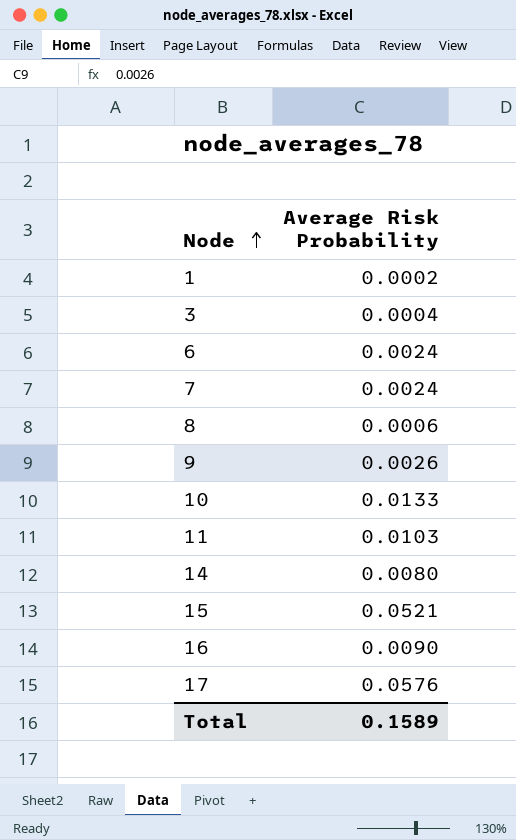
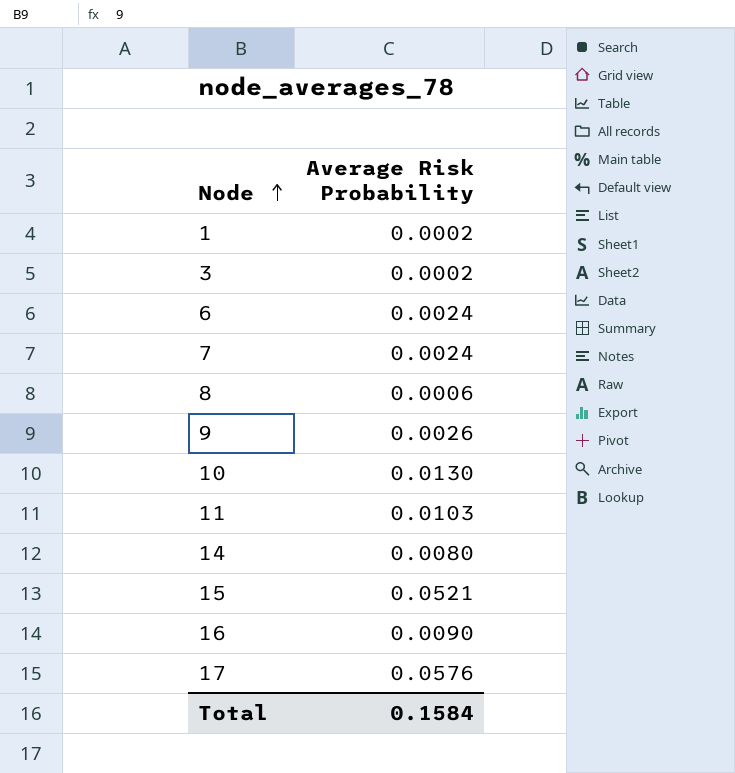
3 | Average Risk Probability: 0.0004 -> 0.0002
10 | Average Risk Probability: 0.0133 -> 0.0130
Total | Average Risk Probability: 0.1589 -> 0.1584

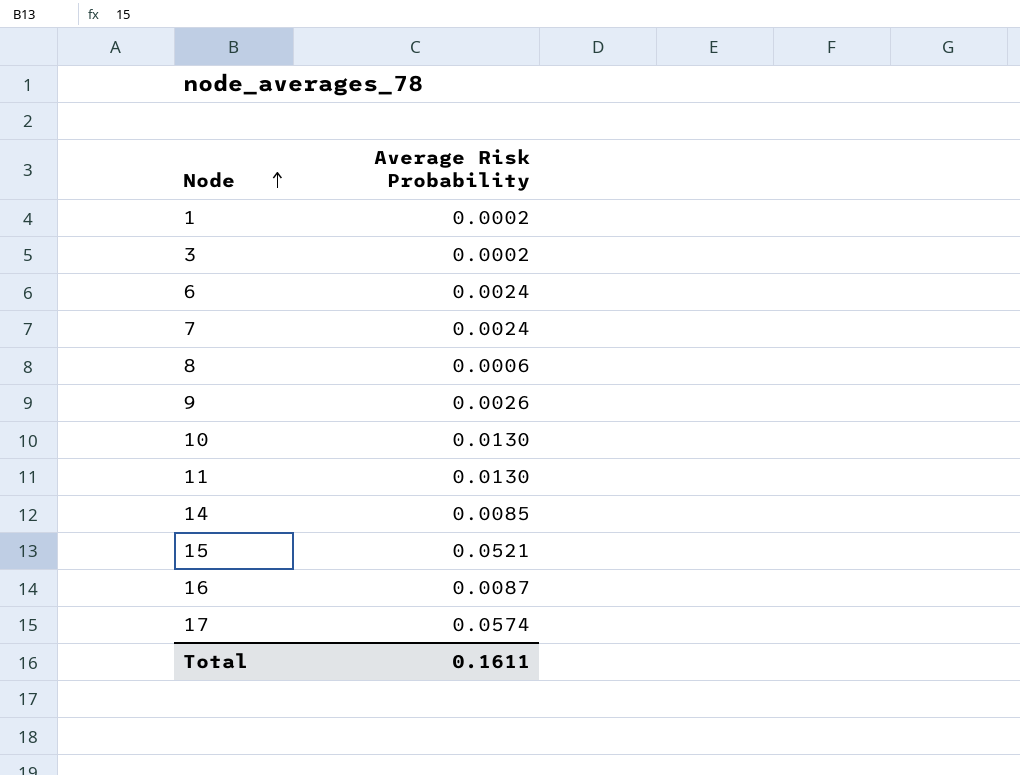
11 | Average Risk Probability: 0.0103 -> 0.0130
14 | Average Risk Probability: 0.0080 -> 0.0085
16 | Average Risk Probability: 0.0090 -> 0.0087
17 | Average Risk Probability: 0.0576 -> 0.0574
Total | Average Risk Probability: 0.1584 -> 0.1611

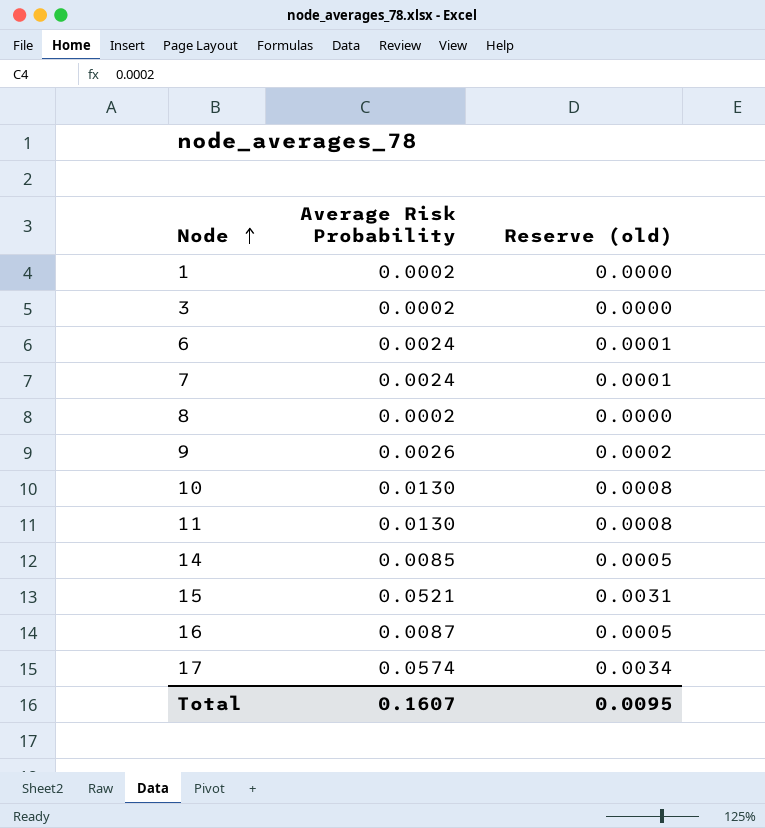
column Reserve (old) | formula: none -> [Average Risk Probability] * 0.06
8 | Average Risk Probability: 0.0006 -> 0.0002
Total | Average Risk Probability: 0.1611 -> 0.1607

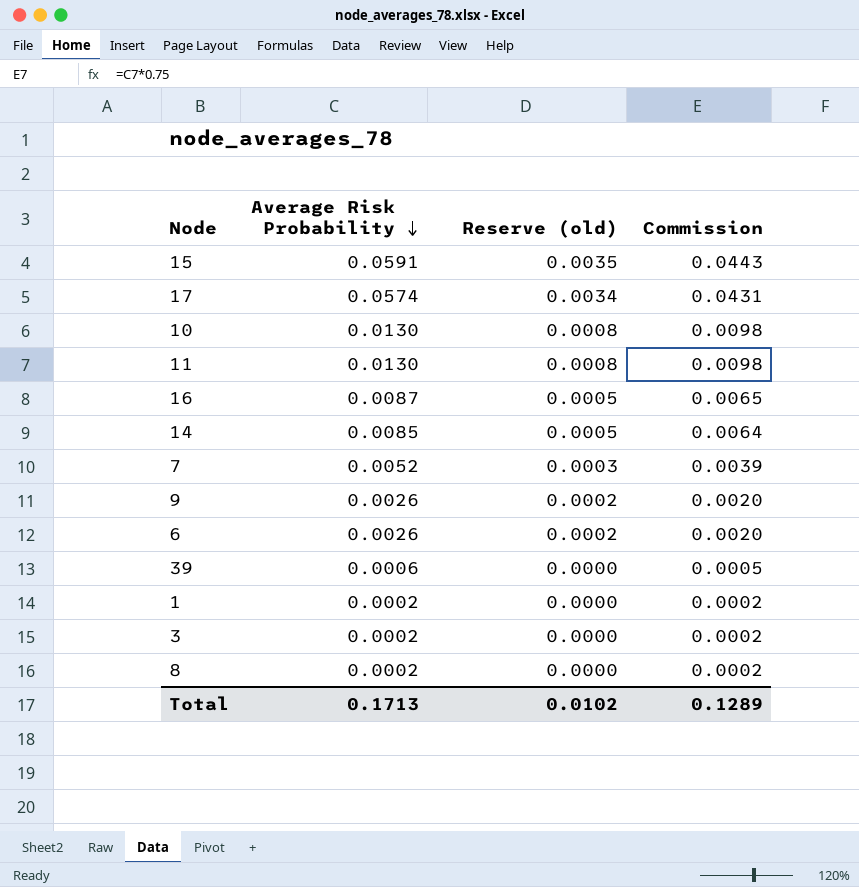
row order: Node ascending -> Average Risk Probability descending
column Commission | formula: none -> [Average Risk Probability] * 0.75
15 | Average Risk Probability: 0.0521 -> 0.0591
15 | Reserve (old): 0.0031 -> 0.0035
7 | Average Risk Probability: 0.0024 -> 0.0052
7 | Reserve (old): 0.0001 -> 0.0003
6 | Average Risk Probability: 0.0024 -> 0.0026
6 | Reserve (old): 0.0001 -> 0.0002
row 39: none -> 0.0006 | 0.0000 | 0.0005
Total | Average Risk Probability: 0.1607 -> 0.1713
Total | Reserve (old): 0.0095 -> 0.0102

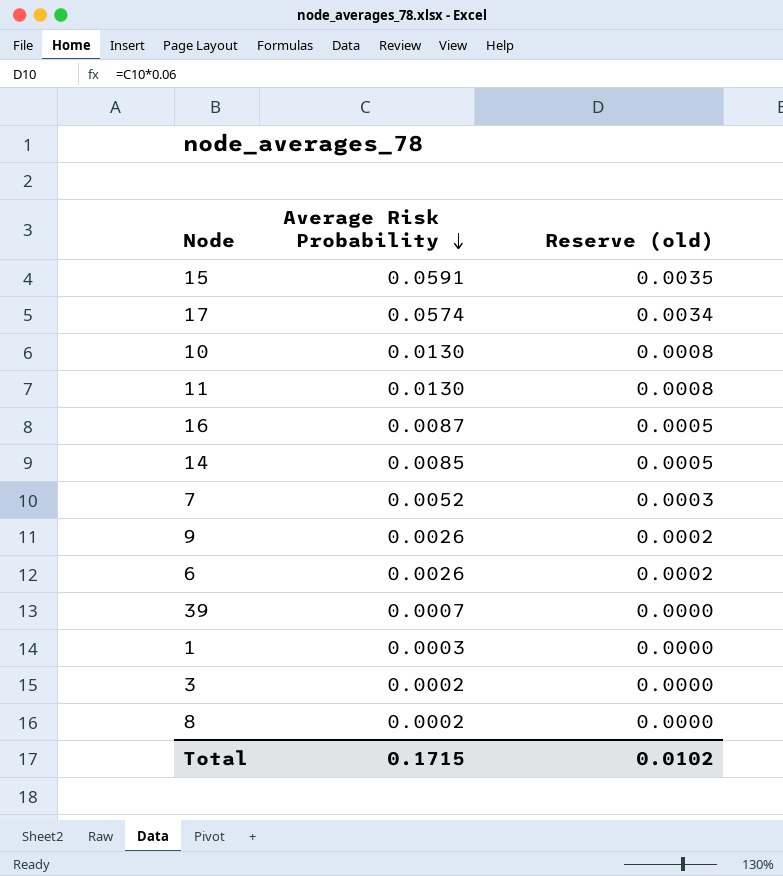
column Commission | formula: [Average Risk Probability] * 0.75 -> none
39 | Average Risk Probability: 0.0006 -> 0.0007
1 | Average Risk Probability: 0.0002 -> 0.0003
Total | Average Risk Probability: 0.1713 -> 0.1715

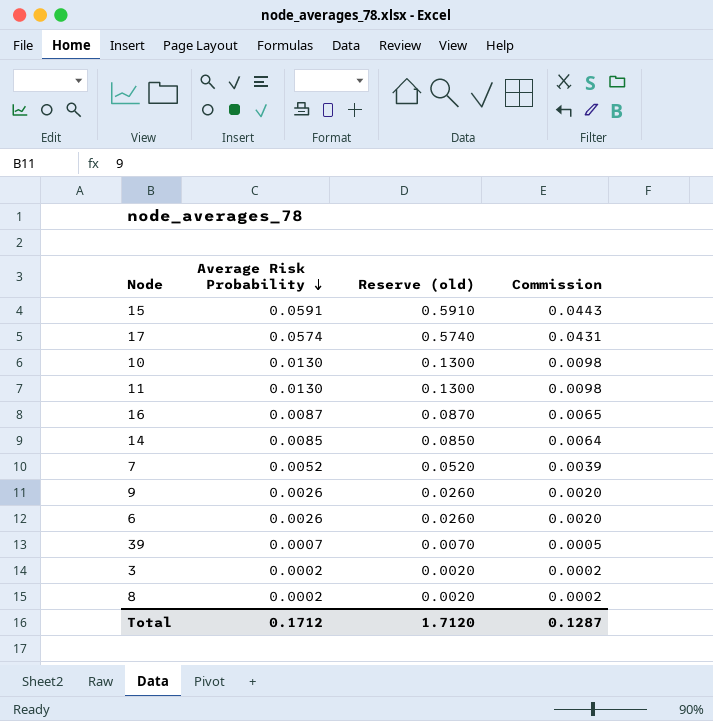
column Reserve (old) | formula: [Average Risk Probability] * 0.06 -> [Average Risk Probability] * 10
column Commission | formula: none -> [Average Risk Probability] * 0.75
row 1: 0.0003 | 0.0000 -> none
Total | Average Risk Probability: 0.1715 -> 0.1712
Total | Reserve (old): 0.0102 -> 1.7120

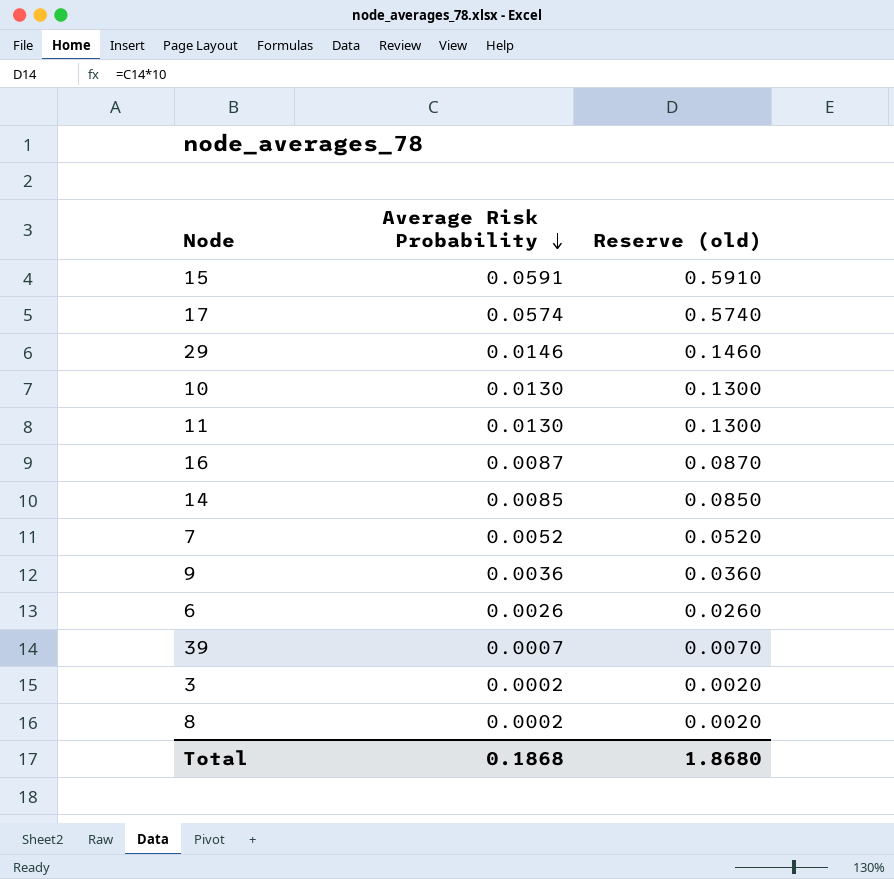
column Commission | formula: [Average Risk Probability] * 0.75 -> none
row 29: none -> 0.0146 | 0.1460
9 | Average Risk Probability: 0.0026 -> 0.0036
9 | Reserve (old): 0.0260 -> 0.0360
Total | Average Risk Probability: 0.1712 -> 0.1868
Total | Reserve (old): 1.7120 -> 1.8680

